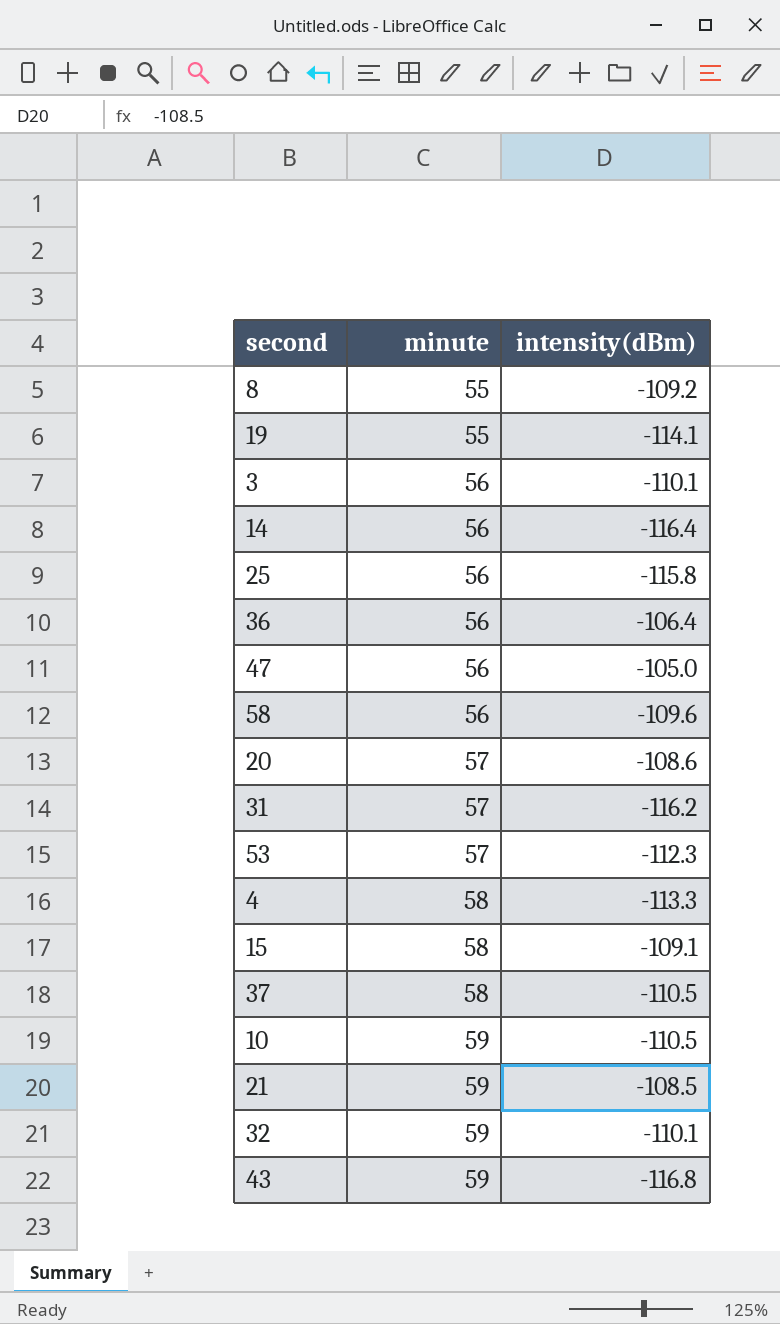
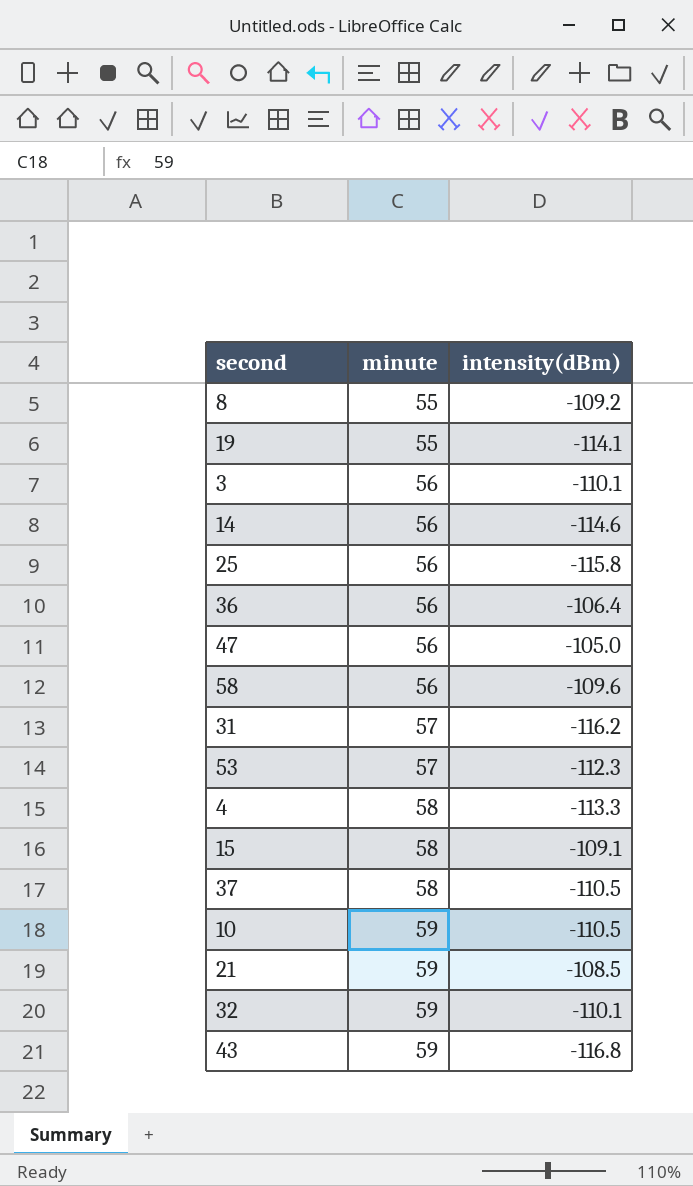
row 20: 57 | -108.6 -> none
14 | intensity(dBm): -116.4 -> -114.6

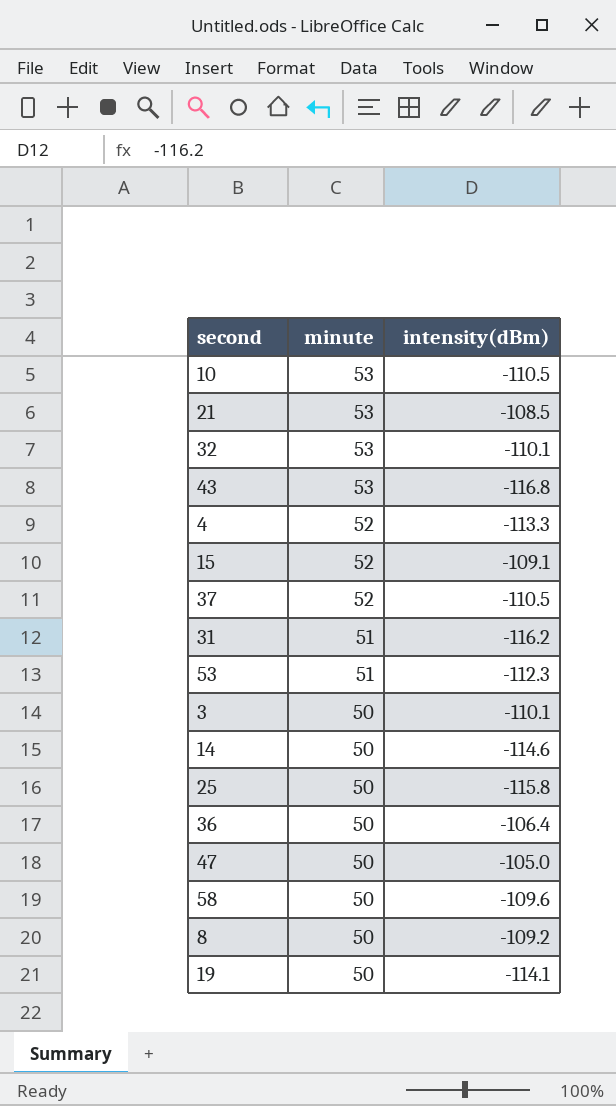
row order: minute ascending -> minute descending
10 | minute: 59 -> 53
21 | minute: 59 -> 53
32 | minute: 59 -> 53
43 | minute: 59 -> 53
4 | minute: 58 -> 52
15 | minute: 58 -> 52
37 | minute: 58 -> 52
31 | minute: 57 -> 51
53 | minute: 57 -> 51
3 | minute: 56 -> 50
14 | minute: 56 -> 50
25 | minute: 56 -> 50
36 | minute: 56 -> 50
47 | minute: 56 -> 50
58 | minute: 56 -> 50
8 | minute: 55 -> 50
19 | minute: 55 -> 50

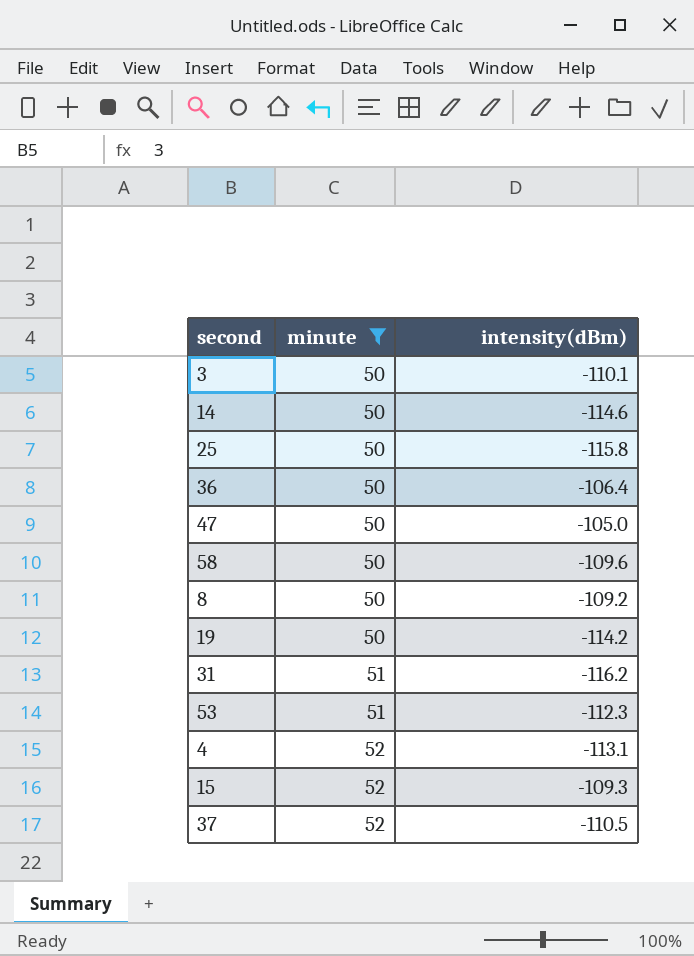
filter: none -> minute != 53
row order: minute descending -> minute ascending
19 | intensity(dBm): -114.1 -> -114.2
4 | intensity(dBm): -113.3 -> -113.1
15 | intensity(dBm): -109.1 -> -109.3

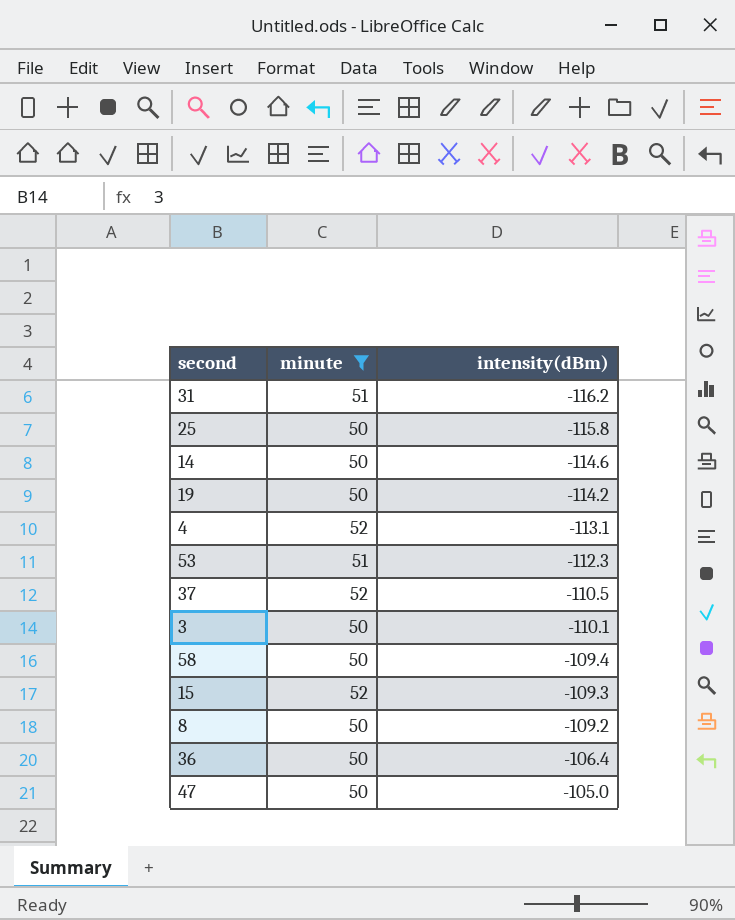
row order: minute ascending -> intensity(dBm) ascending
58 | intensity(dBm): -109.6 -> -109.4

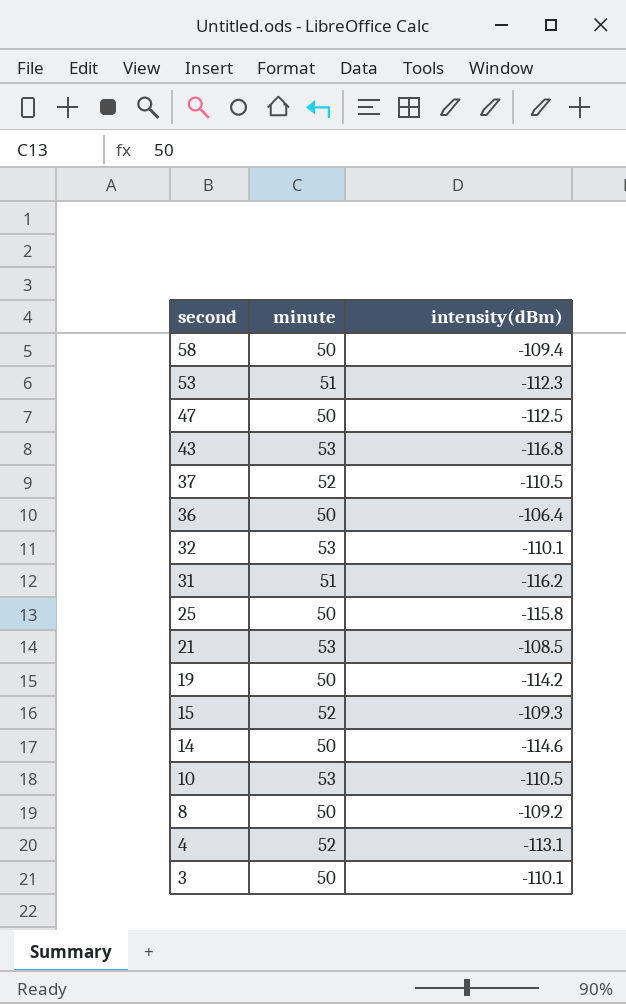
filter: minute != 53 -> none
row order: intensity(dBm) ascending -> second descending
47 | intensity(dBm): -105.0 -> -112.5

